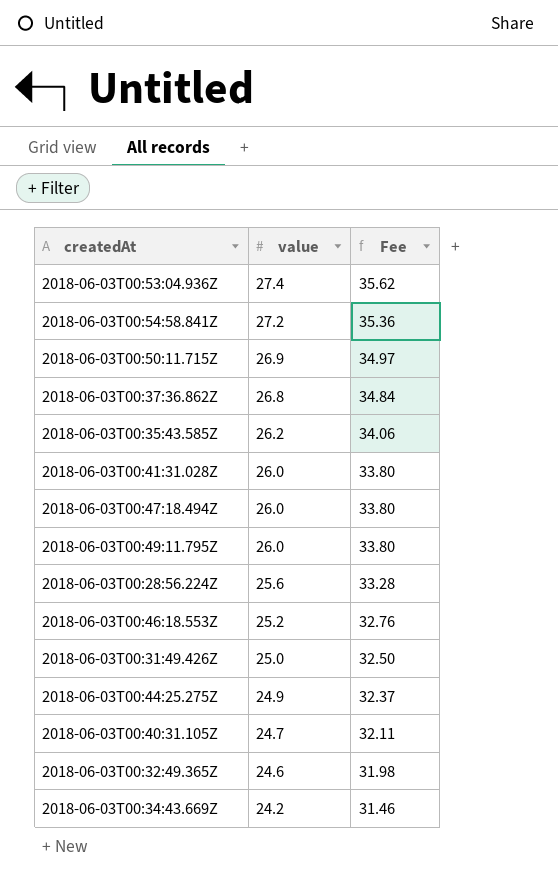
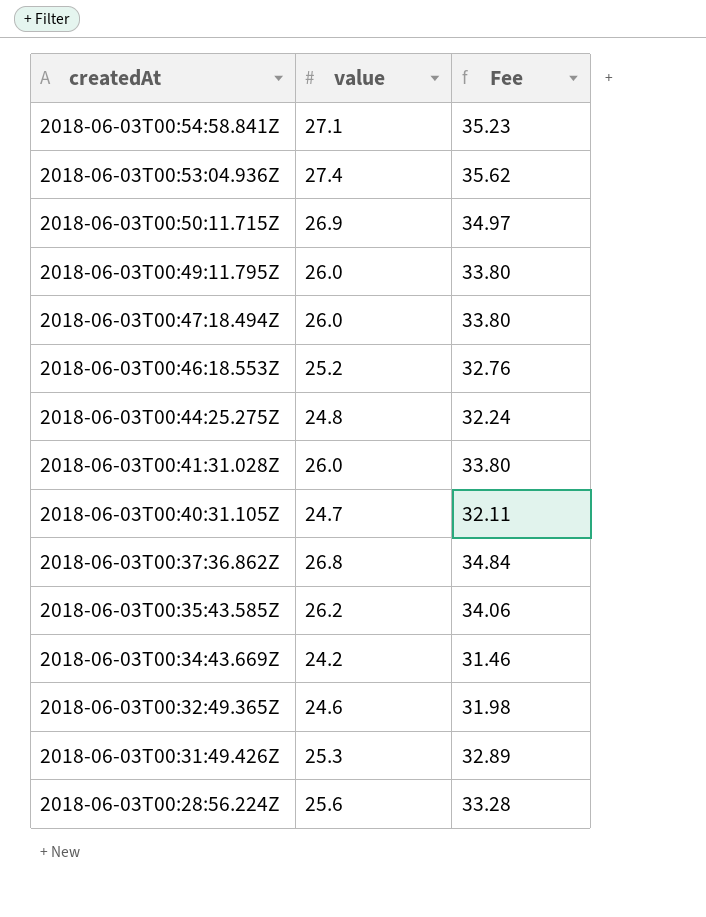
row order: value descending -> createdAt descending
2018-06-03T00:54:58.841Z | value: 27.2 -> 27.1
2018-06-03T00:54:58.841Z | Fee: 35.36 -> 35.23
2018-06-03T00:44:25.275Z | value: 24.9 -> 24.8
2018-06-03T00:44:25.275Z | Fee: 32.37 -> 32.24
2018-06-03T00:31:49.426Z | value: 25.0 -> 25.3
2018-06-03T00:31:49.426Z | Fee: 32.50 -> 32.89

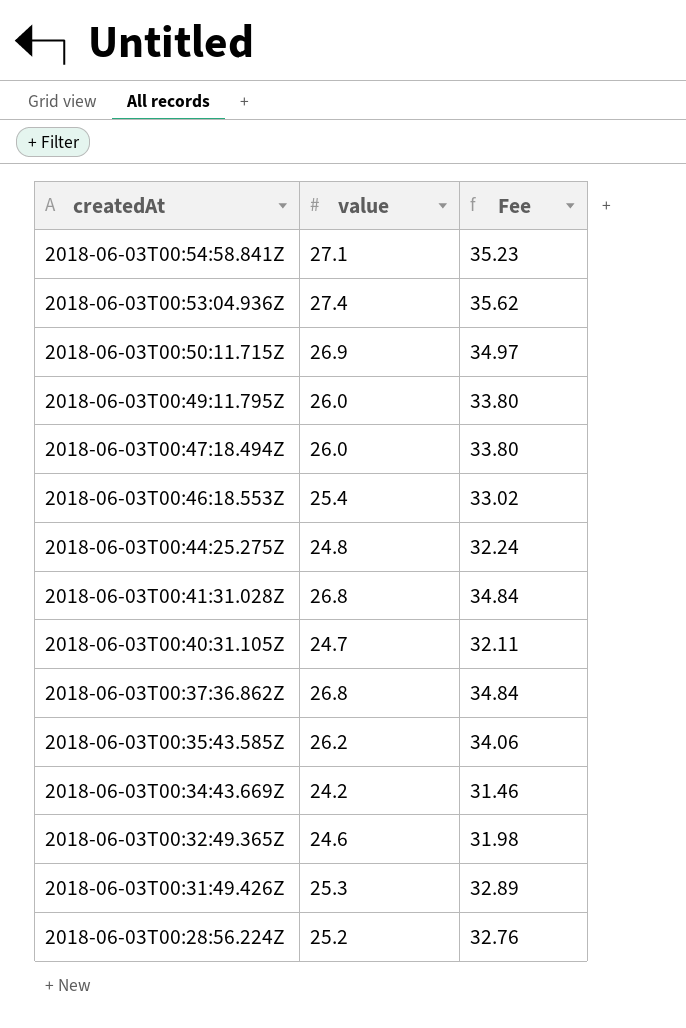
2018-06-03T00:46:18.553Z | value: 25.2 -> 25.4
2018-06-03T00:46:18.553Z | Fee: 32.76 -> 33.02
2018-06-03T00:41:31.028Z | value: 26.0 -> 26.8
2018-06-03T00:41:31.028Z | Fee: 33.80 -> 34.84
2018-06-03T00:28:56.224Z | value: 25.6 -> 25.2
2018-06-03T00:28:56.224Z | Fee: 33.28 -> 32.76

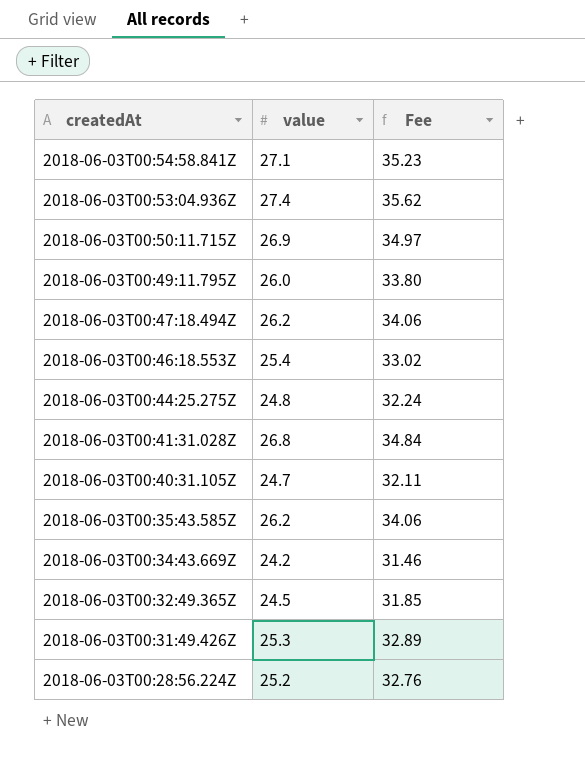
row 2018-06-03T00:37:36.862Z: 26.8 | 34.84 -> none
2018-06-03T00:47:18.494Z | value: 26.0 -> 26.2
2018-06-03T00:47:18.494Z | Fee: 33.80 -> 34.06
2018-06-03T00:32:49.365Z | value: 24.6 -> 24.5
2018-06-03T00:32:49.365Z | Fee: 31.98 -> 31.85

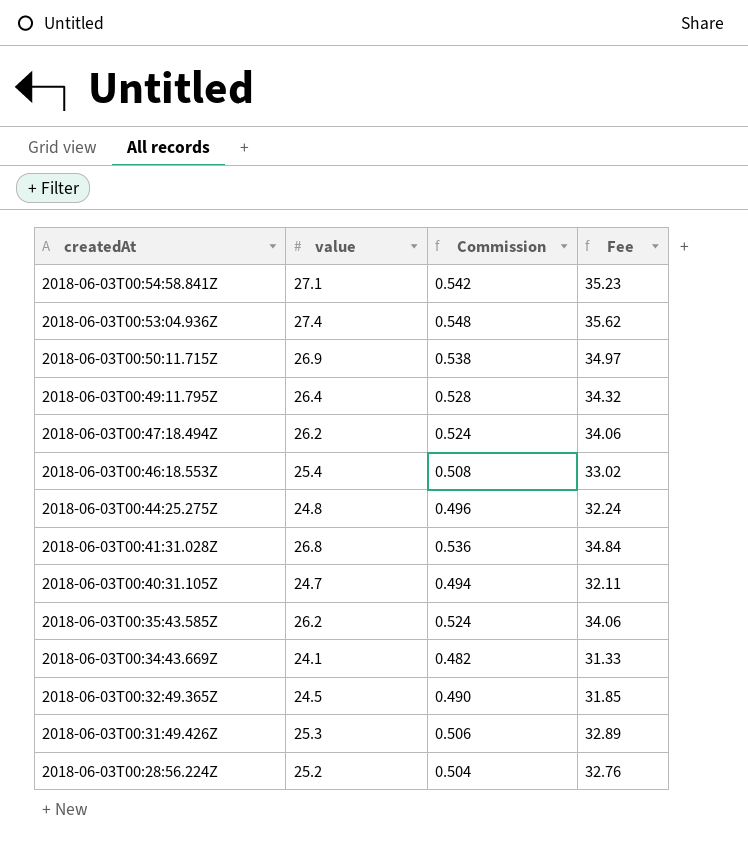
column Commission | formula: none -> [value] * 0.02
2018-06-03T00:49:11.795Z | value: 26.0 -> 26.4
2018-06-03T00:49:11.795Z | Fee: 33.80 -> 34.32
2018-06-03T00:34:43.669Z | value: 24.2 -> 24.1
2018-06-03T00:34:43.669Z | Fee: 31.46 -> 31.33

